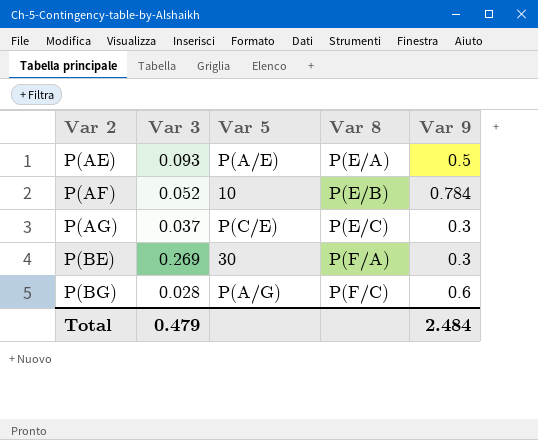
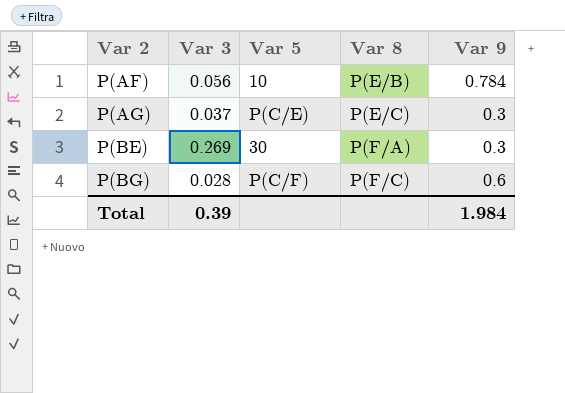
row P(AE): 0.093 | P(A/E) | P(E/A) | 0.5 -> none
P(AF) | Var 3: 0.052 -> 0.056
P(BG) | Var 5: P(A/G) -> P(C/F)
Total | Var 3: 0.479 -> 0.39
Total | Var 9: 2.484 -> 1.984

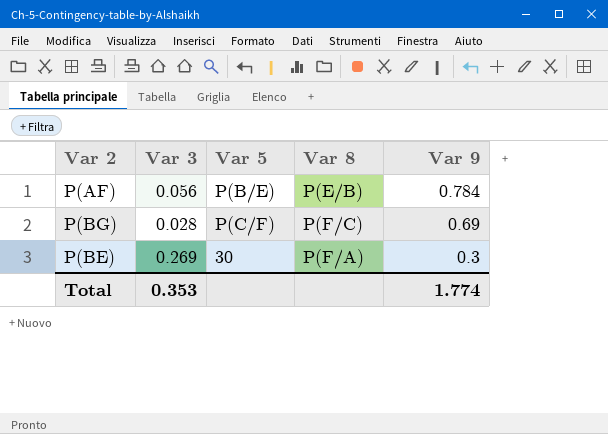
row order: Var 2 ascending -> Var 9 descending
row P(AG): 0.037 | P(C/E) | P(E/C) | 0.3 -> none
P(AF) | Var 5: 10 -> P(B/E)
P(BG) | Var 9: 0.6 -> 0.69
Total | Var 3: 0.39 -> 0.353
Total | Var 9: 1.984 -> 1.774

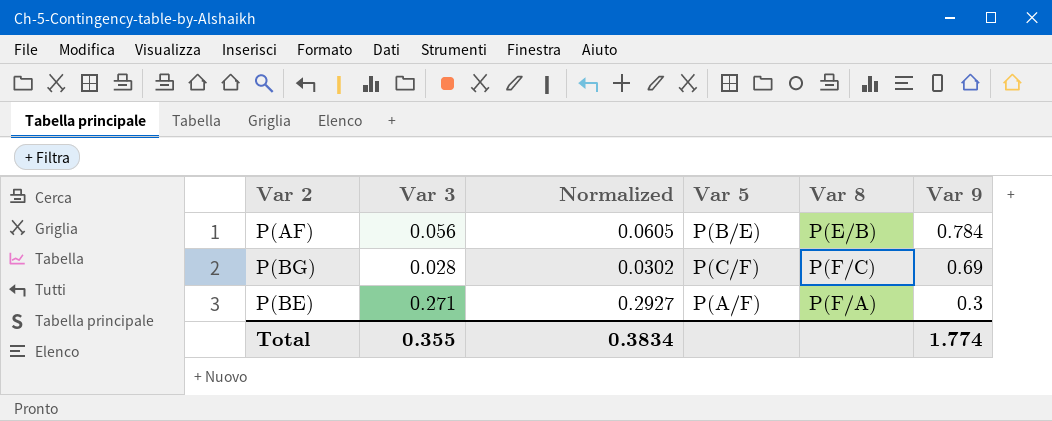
column Normalized | formula: none -> [Var 3] * 1.08
P(BE) | Var 3: 0.269 -> 0.271
P(BE) | Var 5: 30 -> P(A/F)
Total | Var 3: 0.353 -> 0.355

